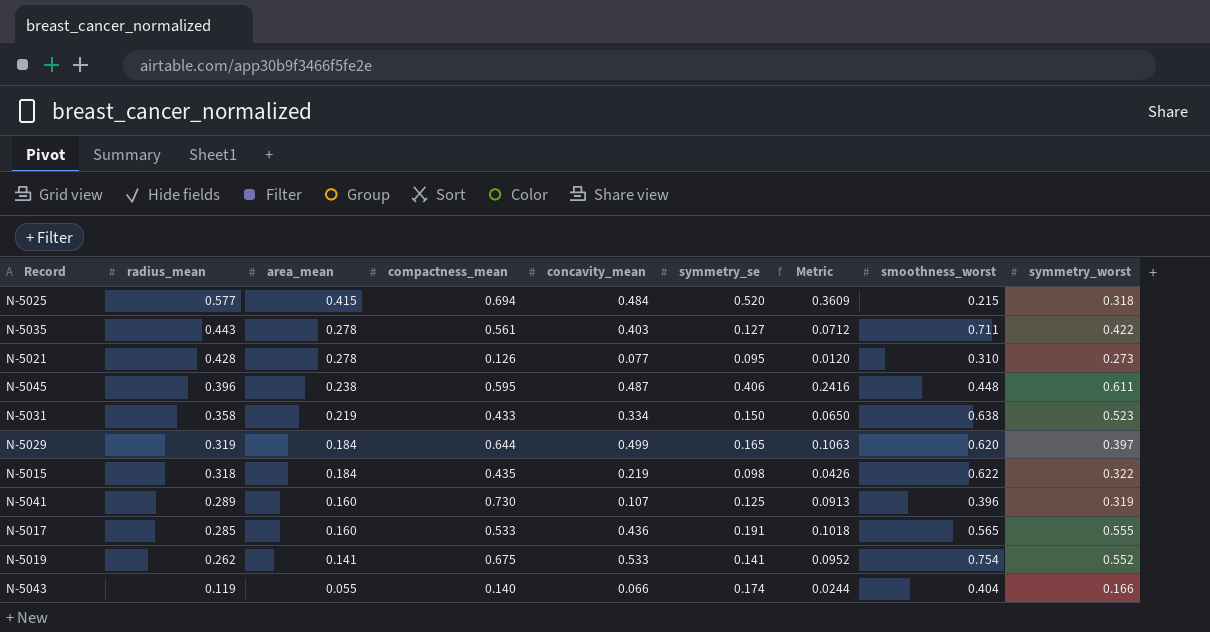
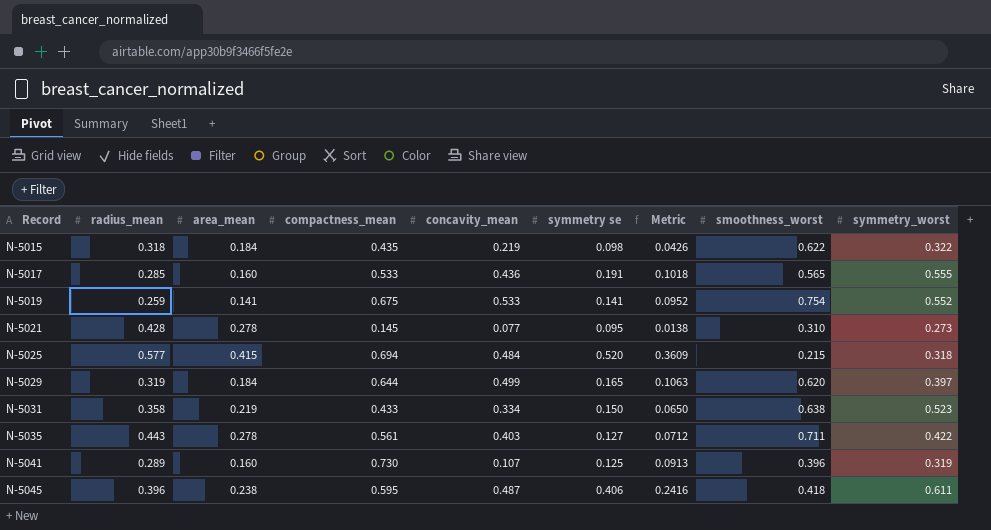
row order: radius_mean descending -> Record ascending
column name: symmetry_se -> symmetry se
row N-5043: 0.119 | 0.055 | 0.140 | 0.066 | 0.174 | 0.0244 | 0.404 | 0.166 -> none
N-5019 | radius_mean: 0.262 -> 0.259
N-5021 | compactness_mean: 0.126 -> 0.145
N-5021 | Metric: 0.0120 -> 0.0138
N-5045 | smoothness_worst: 0.448 -> 0.418

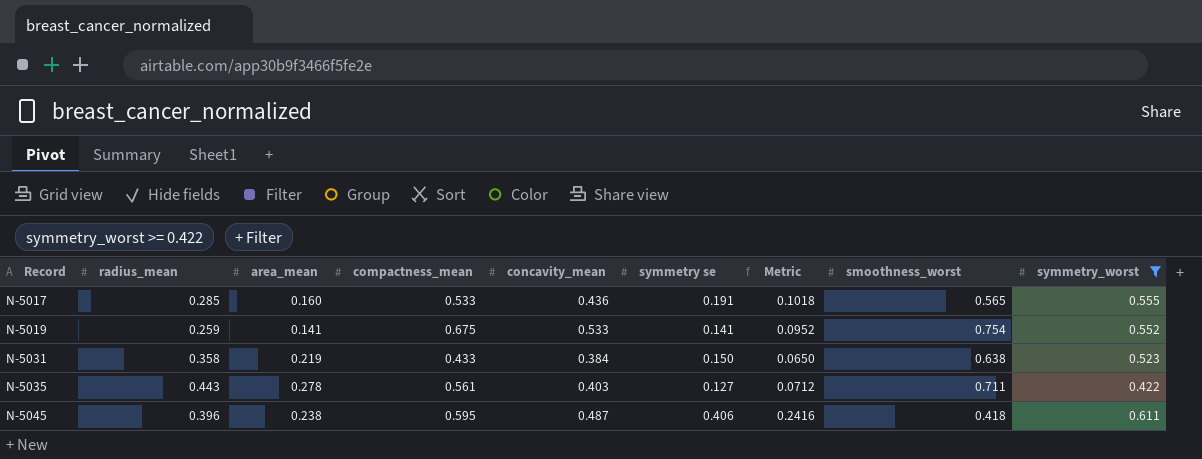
filter: none -> symmetry_worst >= 0.422
N-5031 | concavity_mean: 0.334 -> 0.384

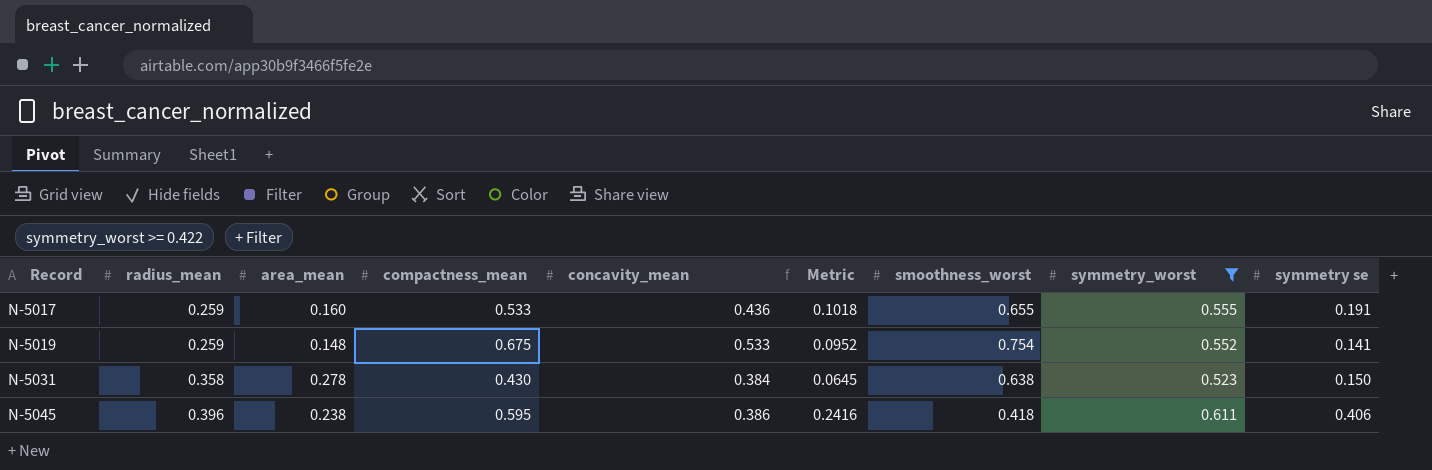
column symmetry se | position: 6 -> 9
row N-5035: 0.443 | 0.278 | 0.561 | 0.403 | 0.127 | 0.0712 | 0.711 | 0.422 -> none
N-5017 | radius_mean: 0.285 -> 0.259
N-5017 | smoothness_worst: 0.565 -> 0.655
N-5019 | area_mean: 0.141 -> 0.148
N-5031 | area_mean: 0.219 -> 0.278
N-5031 | compactness_mean: 0.433 -> 0.430
N-5031 | Metric: 0.0650 -> 0.0645
N-5045 | concavity_mean: 0.487 -> 0.386

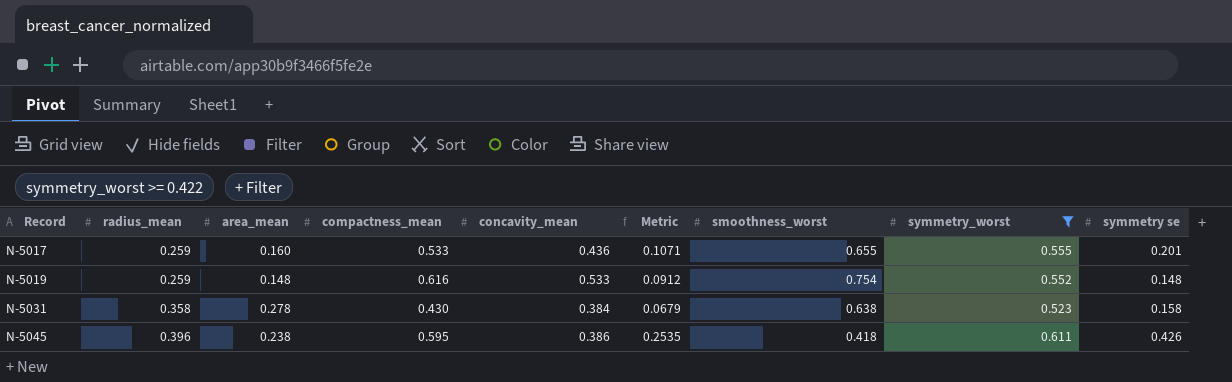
N-5017 | Metric: 0.1018 -> 0.1071
N-5017 | symmetry se: 0.191 -> 0.201
N-5019 | compactness_mean: 0.675 -> 0.616
N-5019 | Metric: 0.0952 -> 0.0912
N-5019 | symmetry se: 0.141 -> 0.148
N-5031 | Metric: 0.0645 -> 0.0679
N-5031 | symmetry se: 0.150 -> 0.158
N-5045 | Metric: 0.2416 -> 0.2535
N-5045 | symmetry se: 0.406 -> 0.426

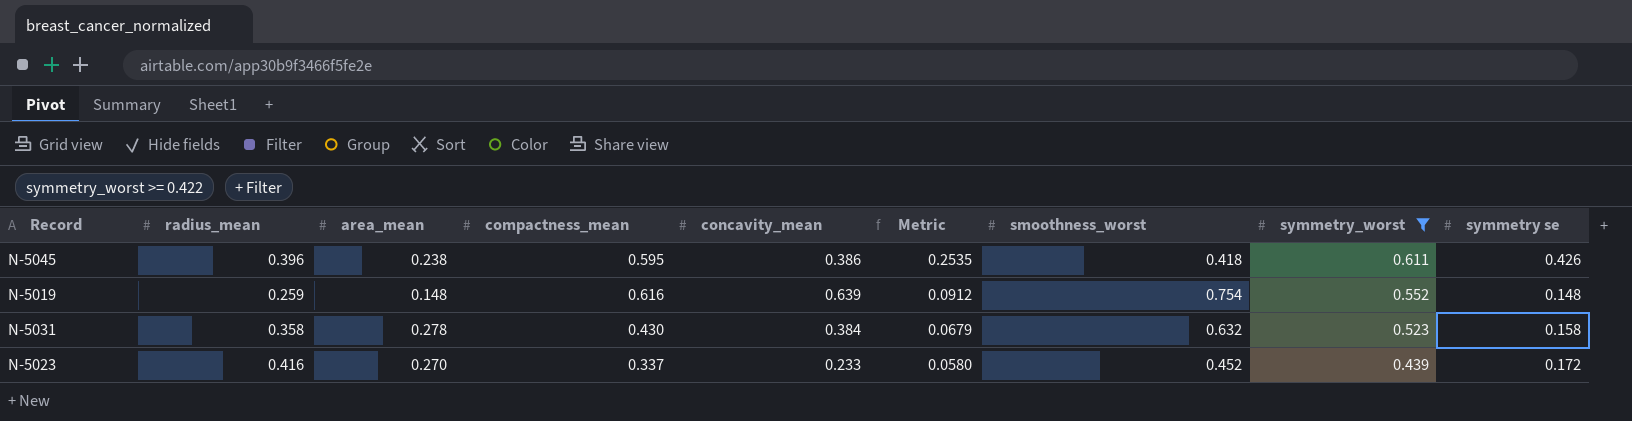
row order: Record ascending -> Metric descending
row N-5017: 0.259 | 0.160 | 0.533 | 0.436 | 0.1071 | 0.655 | 0.555 | 0.201 -> none
N-5019 | concavity_mean: 0.533 -> 0.639
N-5031 | smoothness_worst: 0.638 -> 0.632
row N-5023: none -> 0.416 | 0.270 | 0.337 | 0.233 | 0.0580 | 0.452 | 0.439 | 0.172

